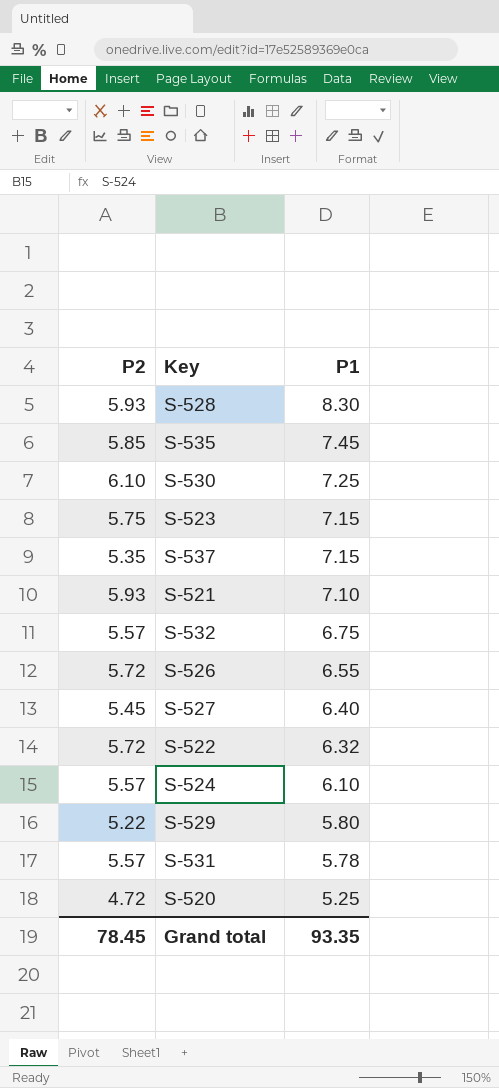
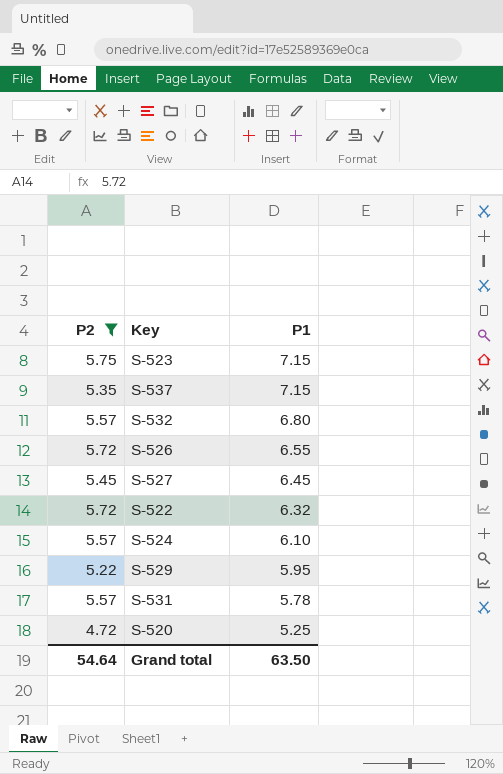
filter: none -> P2 <= 5.75
S-532 | P1: 6.75 -> 6.80
S-527 | P1: 6.40 -> 6.45
S-529 | P1: 5.80 -> 5.95
Grand total | P2: 78.45 -> 54.64
Grand total | P1: 93.35 -> 63.50

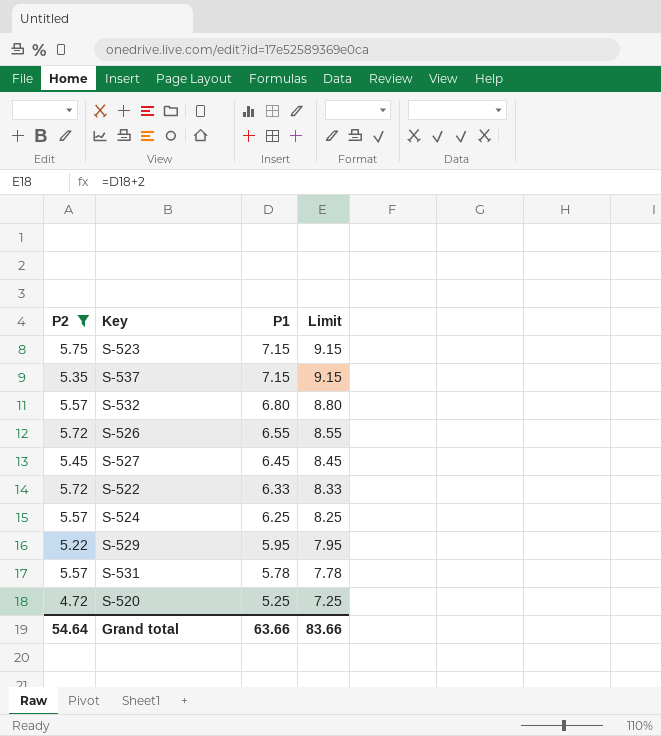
column Limit | formula: none -> [P1] + 2
S-522 | P1: 6.32 -> 6.33
S-524 | P1: 6.10 -> 6.25
Grand total | P1: 63.50 -> 63.66

